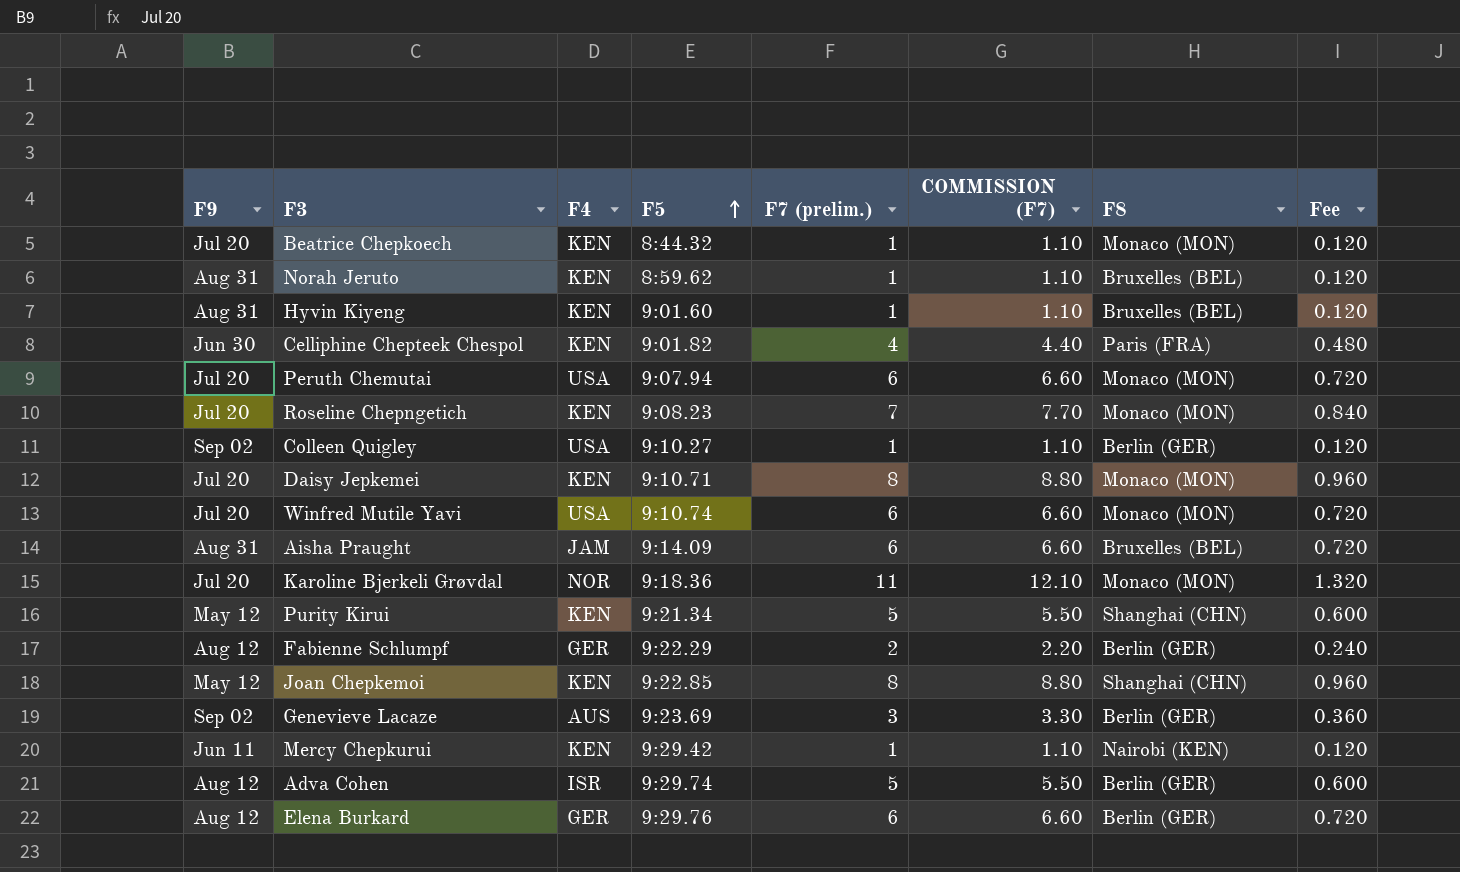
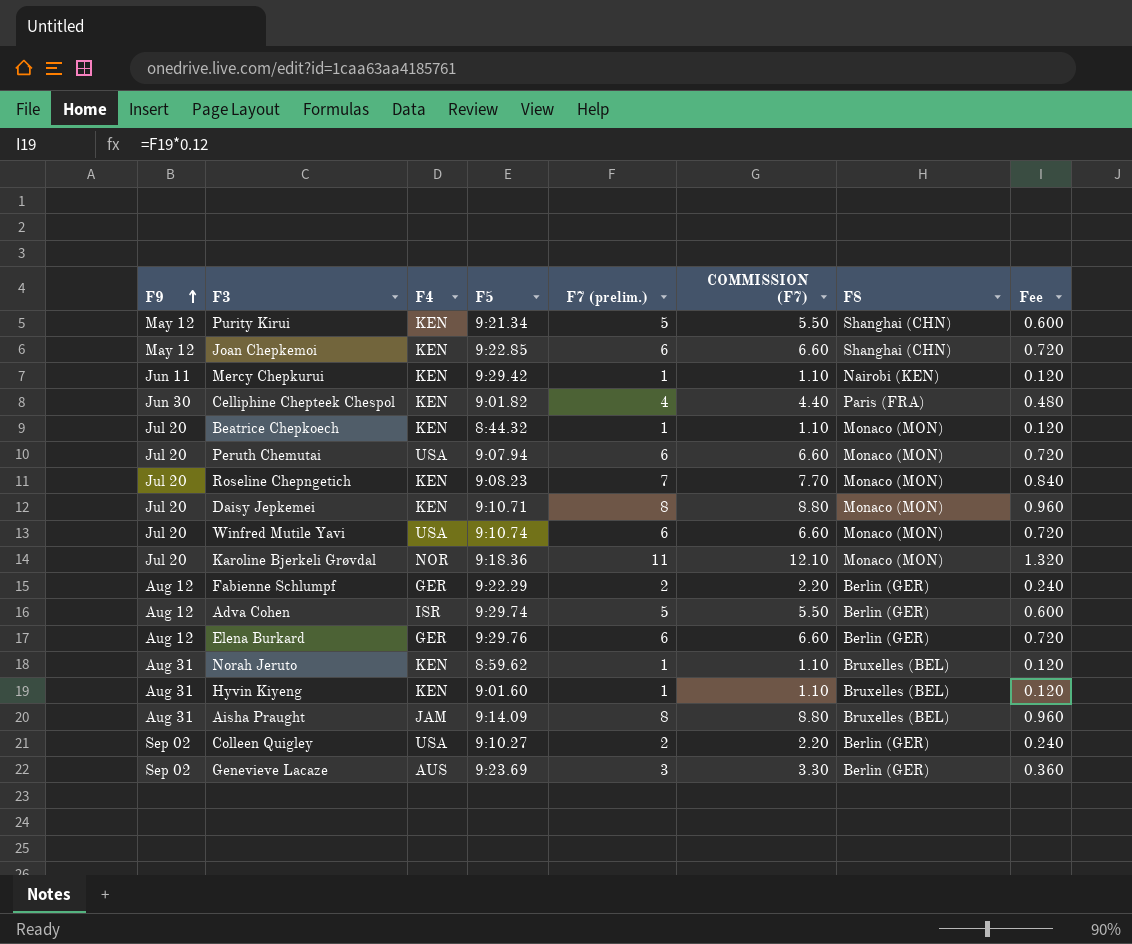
row order: F5 ascending -> F9 ascending
Joan Chepkemoi | F7 (prelim.): 8 -> 6
Joan Chepkemoi | COMMISSION (F7): 8.80 -> 6.60
Joan Chepkemoi | Fee: 0.960 -> 0.720
Aisha Praught | F7 (prelim.): 6 -> 8
Aisha Praught | COMMISSION (F7): 6.60 -> 8.80
Aisha Praught | Fee: 0.720 -> 0.960
Colleen Quigley | F7 (prelim.): 1 -> 2
Colleen Quigley | COMMISSION (F7): 1.10 -> 2.20
Colleen Quigley | Fee: 0.120 -> 0.240

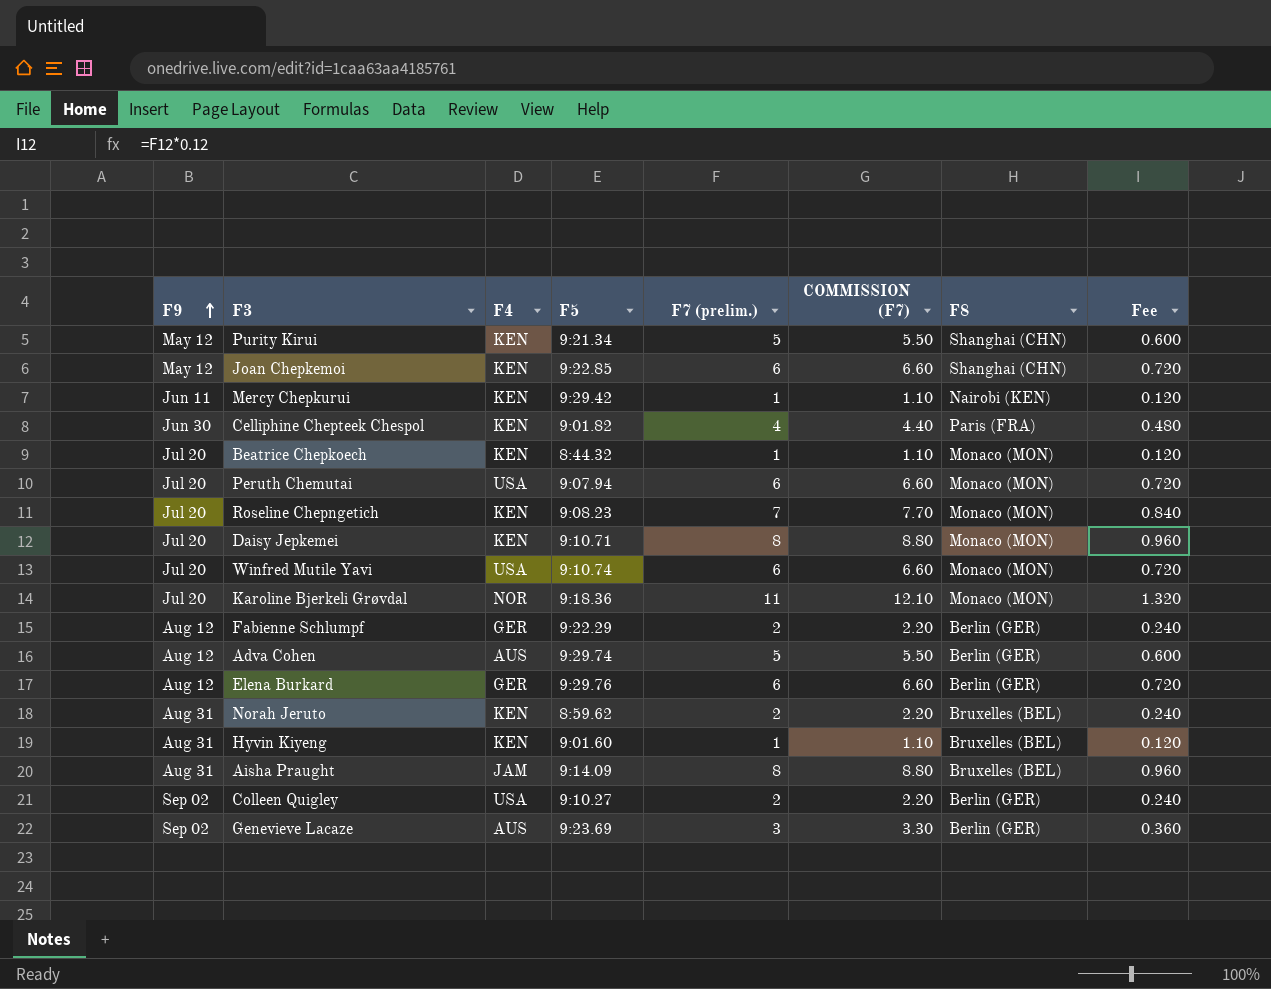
Adva Cohen | F4: ISR -> AUS
Norah Jeruto | F7 (prelim.): 1 -> 2
Norah Jeruto | COMMISSION (F7): 1.10 -> 2.20
Norah Jeruto | Fee: 0.120 -> 0.240

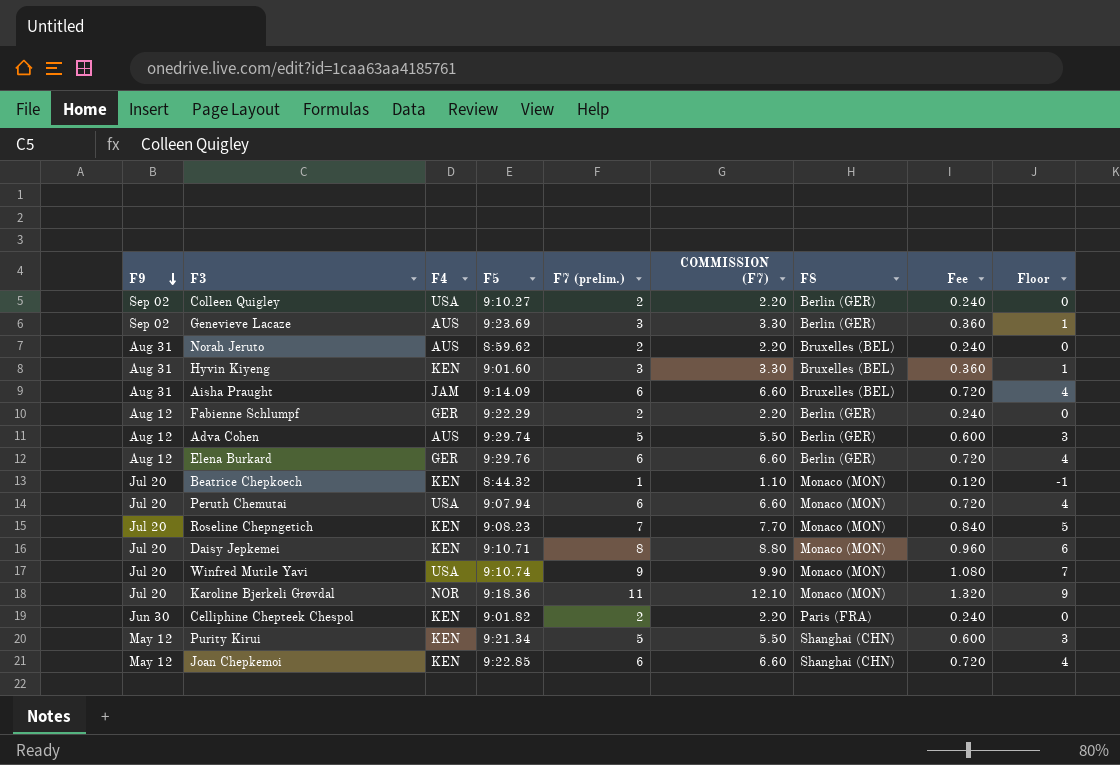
row order: F9 ascending -> F9 descending
column Floor | formula: none -> [F7 (prelim.)] - 2
row Mercy Chepkurui: Jun 11 | KEN | 9:29.42 | 1 | 1.10 | Nairobi (KEN) | 0.120 -> none
Norah Jeruto | F4: KEN -> AUS
Hyvin Kiyeng | F7 (prelim.): 1 -> 3
Hyvin Kiyeng | COMMISSION (F7): 1.10 -> 3.30
Hyvin Kiyeng | Fee: 0.120 -> 0.360
Aisha Praught | F7 (prelim.): 8 -> 6
Aisha Praught | COMMISSION (F7): 8.80 -> 6.60
Aisha Praught | Fee: 0.960 -> 0.720
Winfred Mutile Yavi | F7 (prelim.): 6 -> 9
Winfred Mutile Yavi | COMMISSION (F7): 6.60 -> 9.90
Winfred Mutile Yavi | Fee: 0.720 -> 1.080
Celliphine Chepteek Chespol | F7 (prelim.): 4 -> 2
Celliphine Chepteek Chespol | COMMISSION (F7): 4.40 -> 2.20
Celliphine Chepteek Chespol | Fee: 0.480 -> 0.240

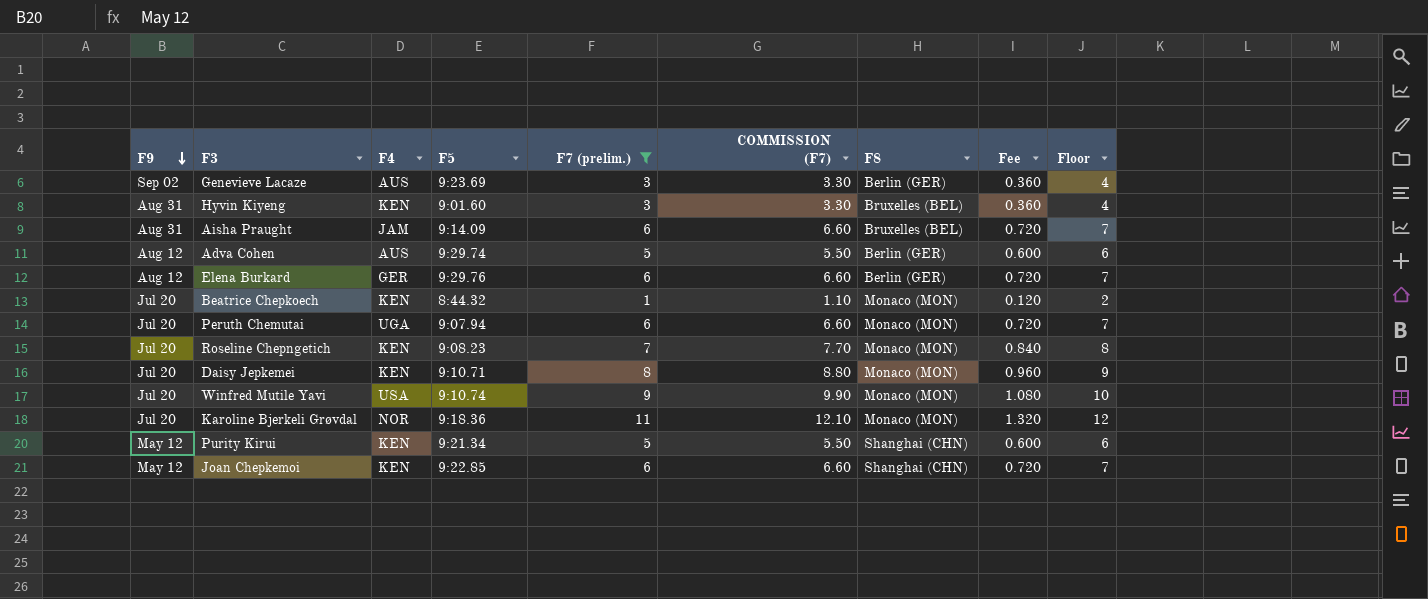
filter: none -> F7 (prelim.) != 2
column Floor | formula: [F7 (prelim.)] - 2 -> [F7 (prelim.)] + 1
Peruth Chemutai | F4: USA -> UGA

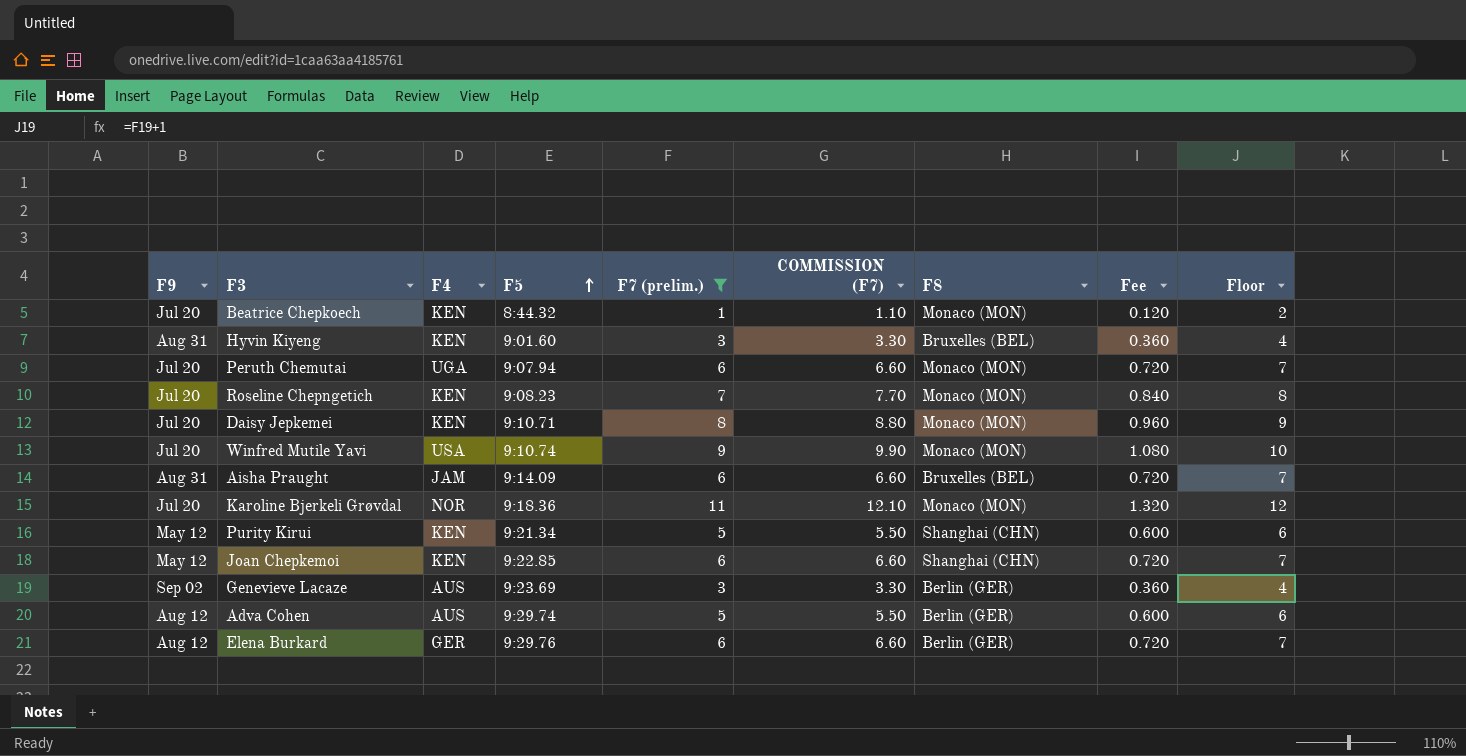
row order: F9 descending -> F5 ascending

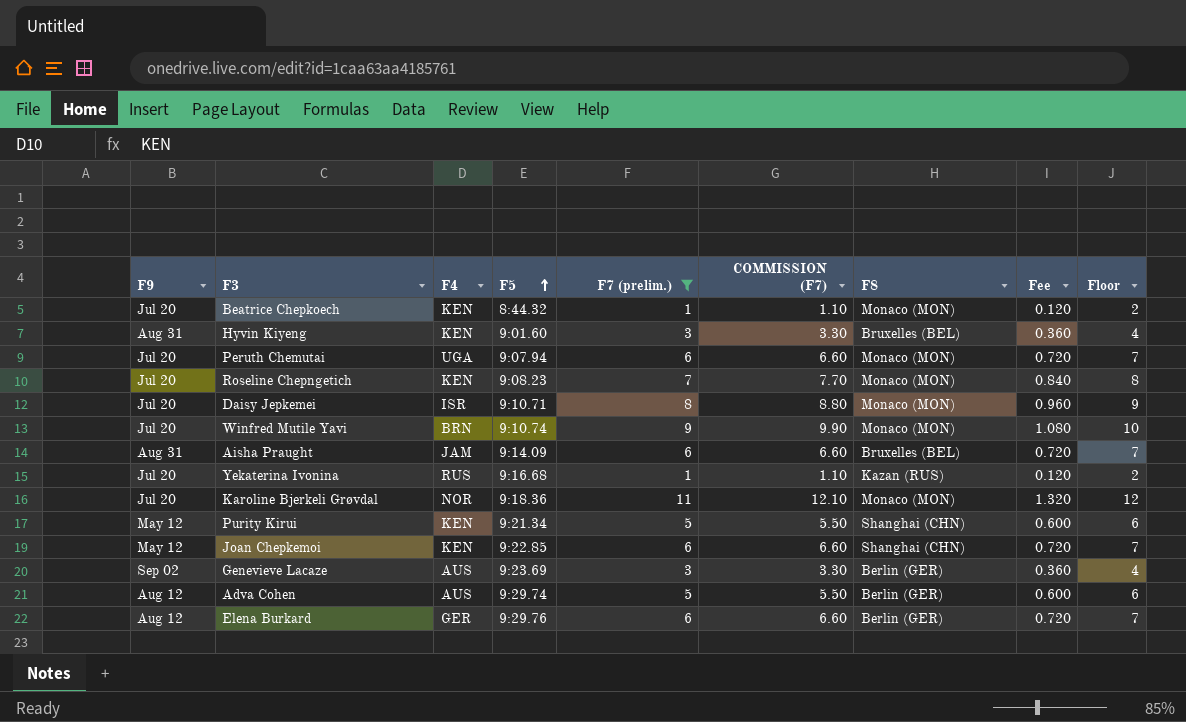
Daisy Jepkemei | F4: KEN -> ISR
Winfred Mutile Yavi | F4: USA -> BRN
row Yekaterina Ivonina: none -> Jul 20 | RUS | 9:16.68 | 1 | 1.10 | Kazan (RUS) | 0.120 | 2

